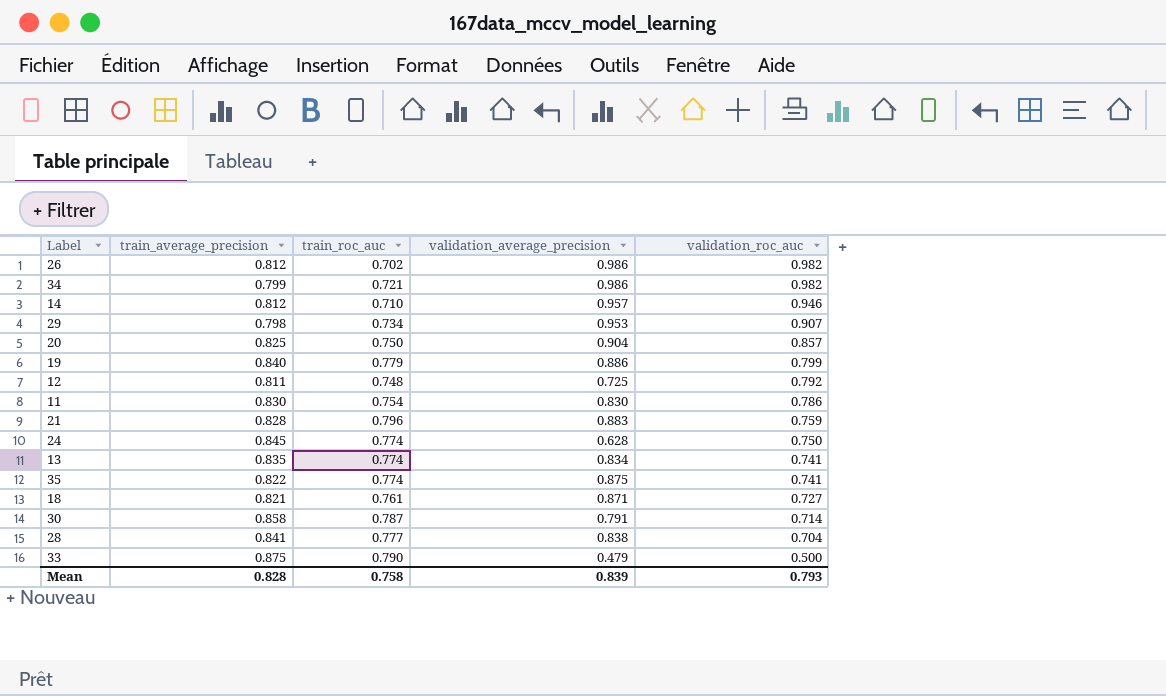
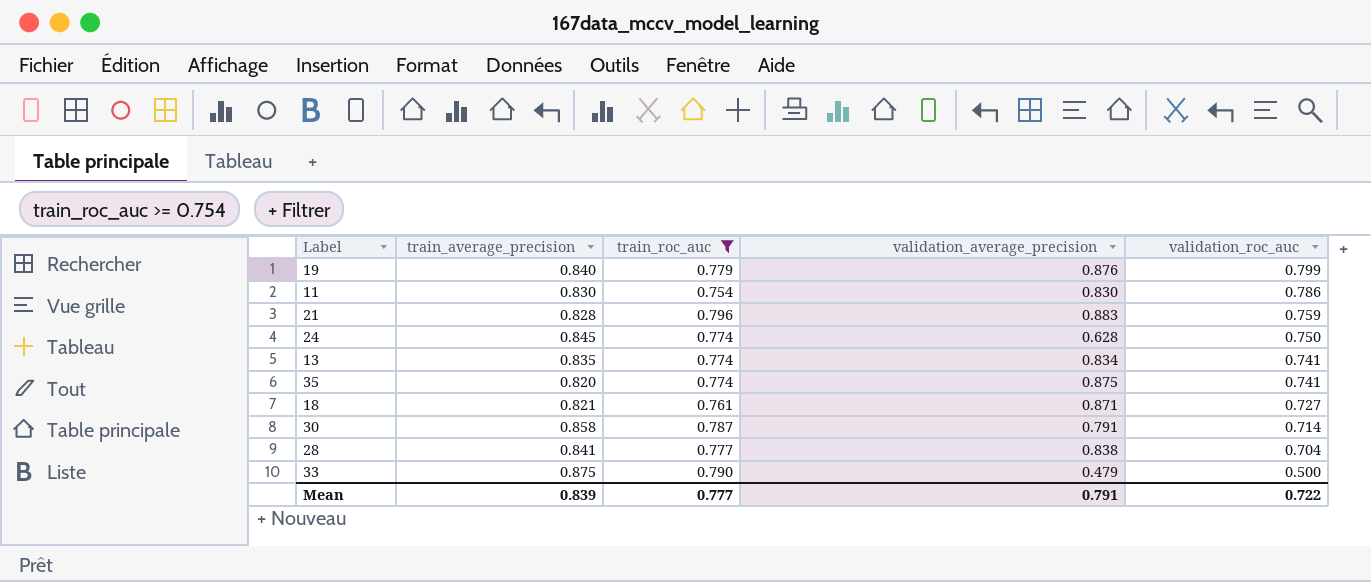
filter: none -> train_roc_auc >= 0.754
19 | validation_average_precision: 0.886 -> 0.876
35 | train_average_precision: 0.822 -> 0.820
Mean | train_average_precision: 0.828 -> 0.839
Mean | train_roc_auc: 0.758 -> 0.777
Mean | validation_average_precision: 0.839 -> 0.791
Mean | validation_roc_auc: 0.793 -> 0.722

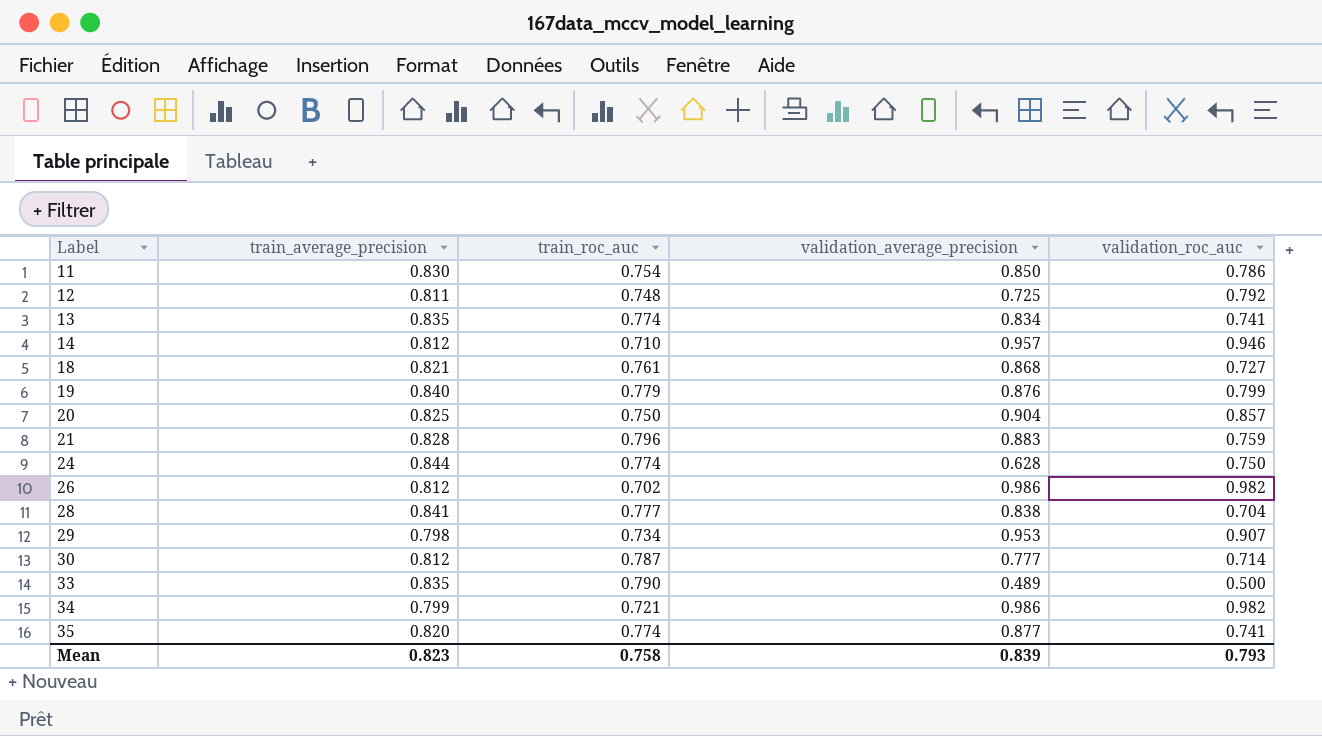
filter: train_roc_auc >= 0.754 -> none
row order: validation_roc_auc descending -> Label ascending
11 | validation_average_precision: 0.830 -> 0.850
18 | validation_average_precision: 0.871 -> 0.868
24 | train_average_precision: 0.845 -> 0.844
30 | train_average_precision: 0.858 -> 0.812
30 | validation_average_precision: 0.791 -> 0.777
33 | train_average_precision: 0.875 -> 0.835
33 | validation_average_precision: 0.479 -> 0.489
35 | validation_average_precision: 0.875 -> 0.877
Mean | train_average_precision: 0.839 -> 0.823
Mean | train_roc_auc: 0.777 -> 0.758
Mean | validation_average_precision: 0.791 -> 0.839
Mean | validation_roc_auc: 0.722 -> 0.793

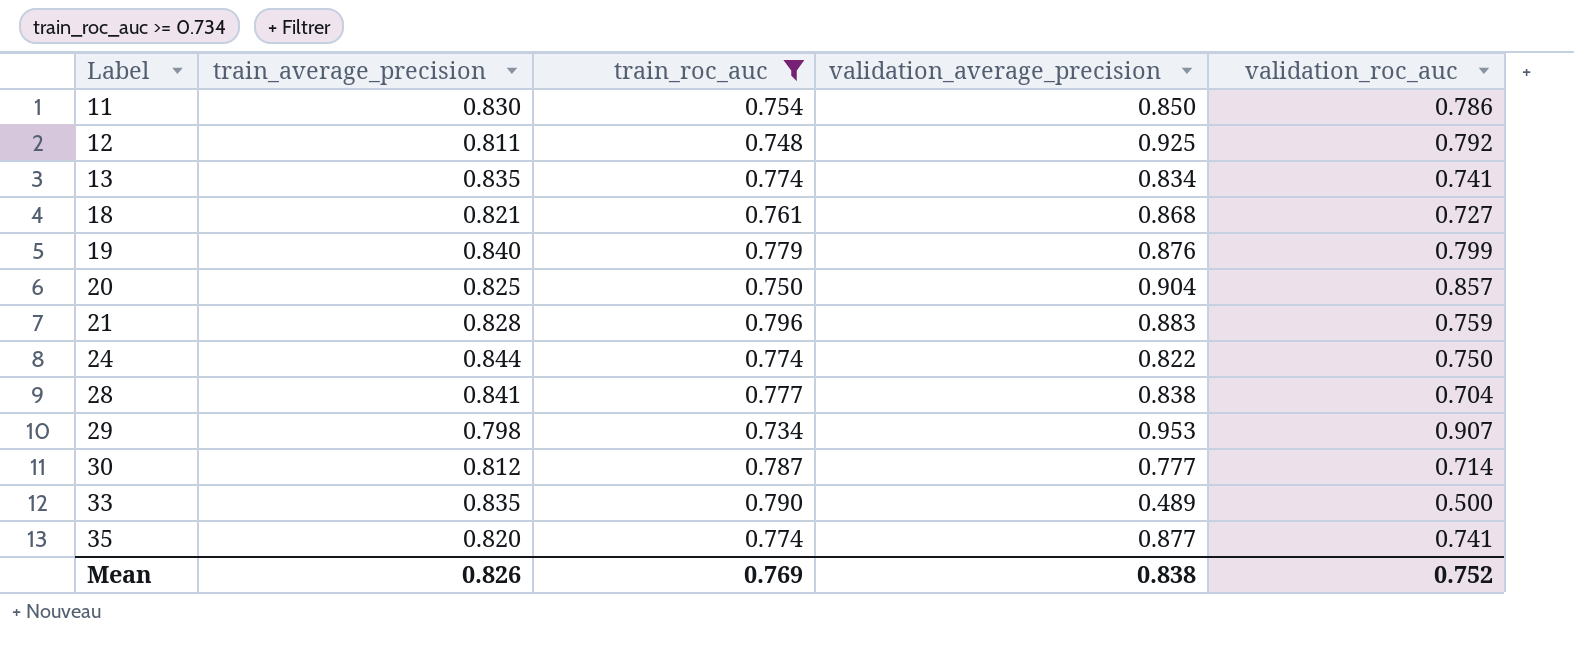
filter: none -> train_roc_auc >= 0.734
12 | validation_average_precision: 0.725 -> 0.925
24 | validation_average_precision: 0.628 -> 0.822
Mean | train_average_precision: 0.823 -> 0.826
Mean | train_roc_auc: 0.758 -> 0.769
Mean | validation_average_precision: 0.839 -> 0.838
Mean | validation_roc_auc: 0.793 -> 0.752

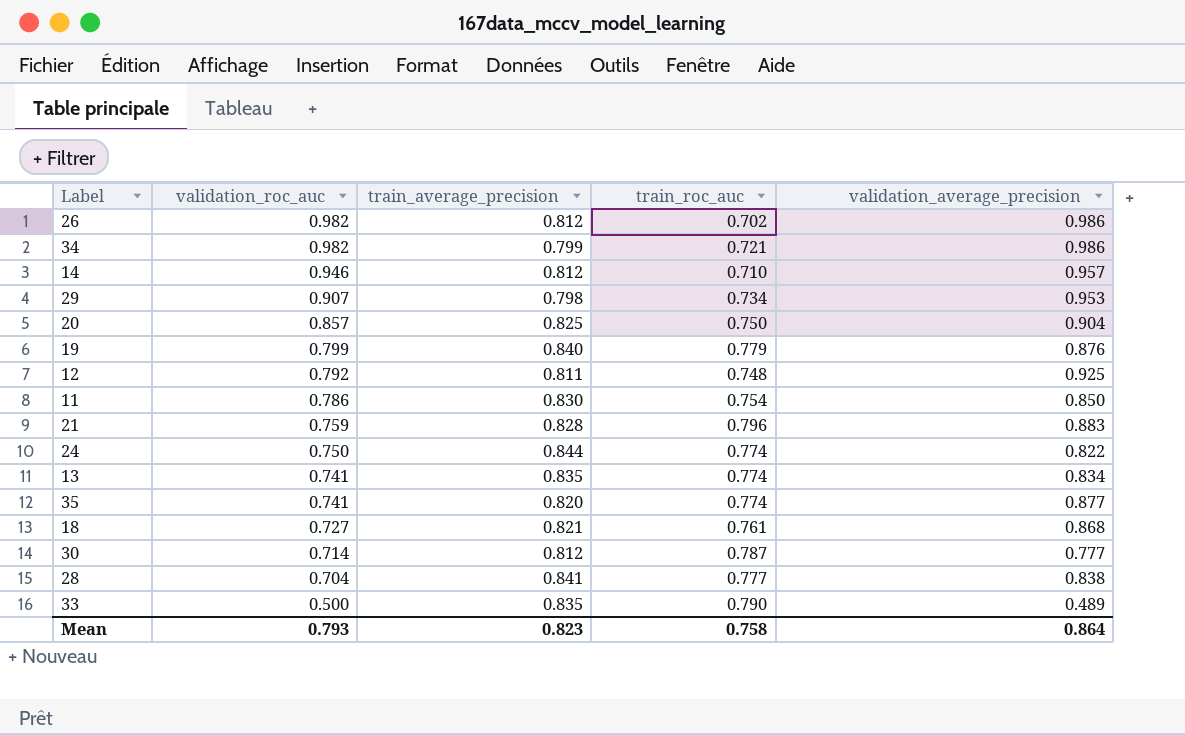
filter: train_roc_auc >= 0.734 -> none
row order: Label ascending -> validation_roc_auc descending
column validation_roc_auc | position: 5 -> 2
Mean | validation_roc_auc: 0.752 -> 0.793
Mean | train_average_precision: 0.826 -> 0.823
Mean | train_roc_auc: 0.769 -> 0.758
Mean | validation_average_precision: 0.838 -> 0.864

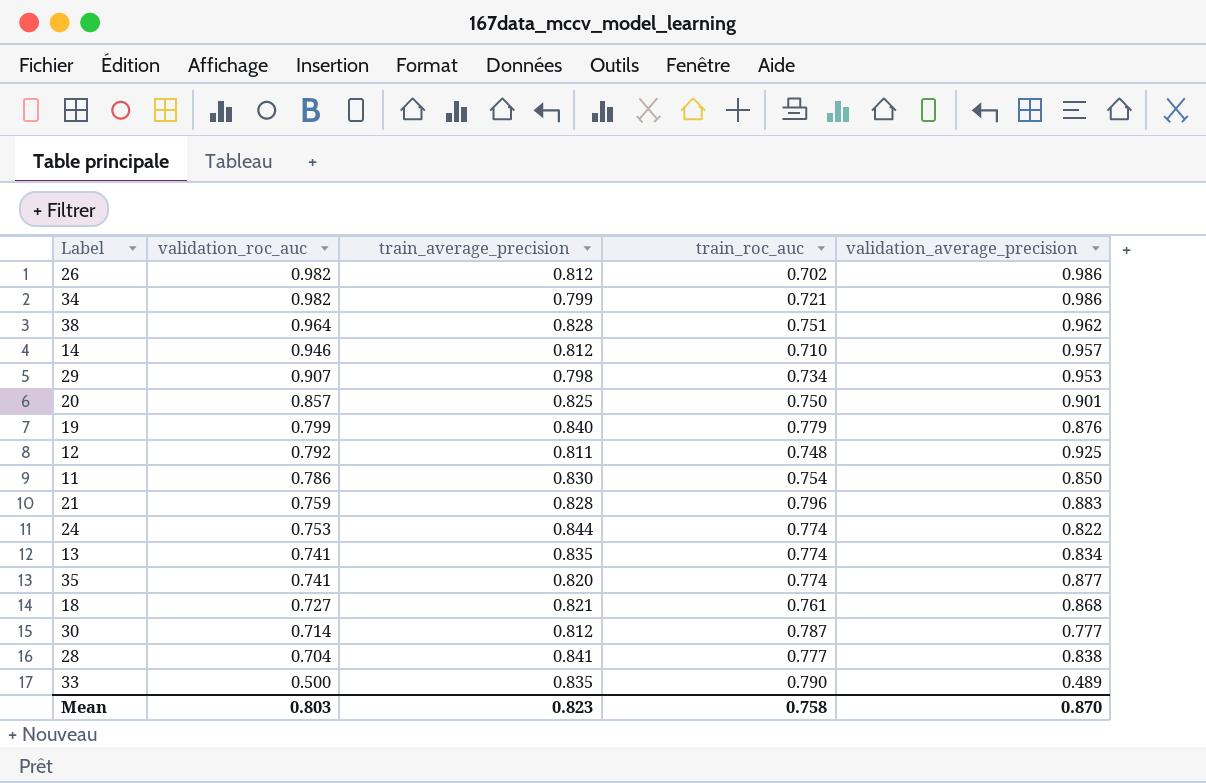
row 38: none -> 0.964 | 0.828 | 0.751 | 0.962
20 | validation_average_precision: 0.904 -> 0.901
24 | validation_roc_auc: 0.750 -> 0.753
Mean | validation_roc_auc: 0.793 -> 0.803
Mean | validation_average_precision: 0.864 -> 0.870

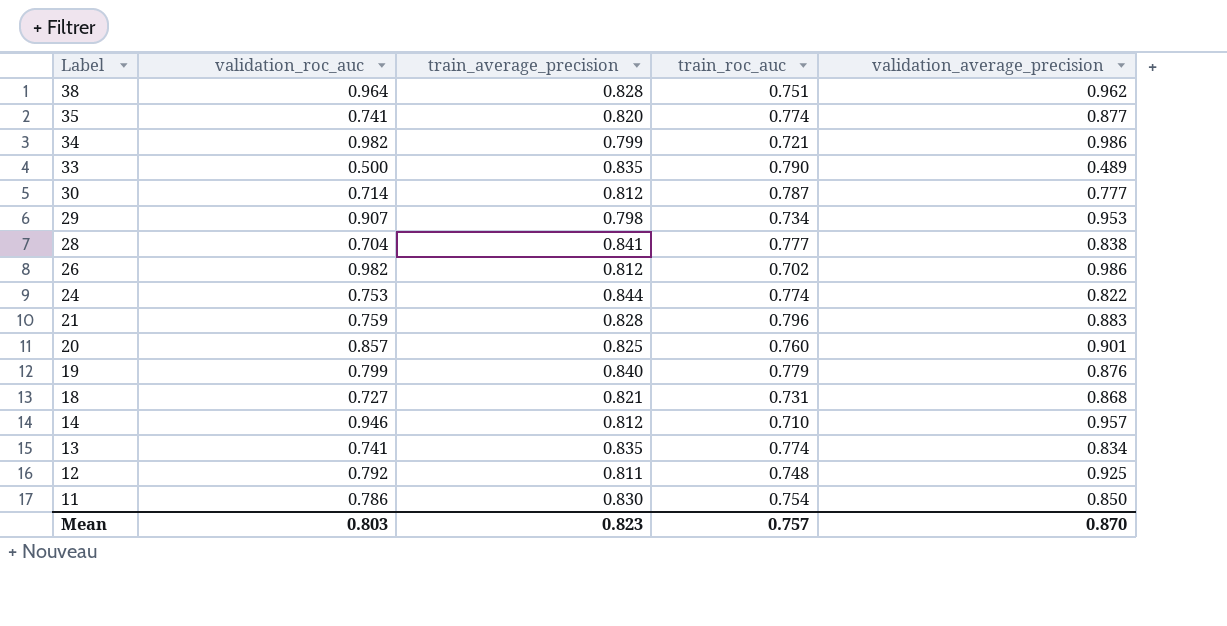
row order: validation_roc_auc descending -> Label descending
20 | train_roc_auc: 0.750 -> 0.760
18 | train_roc_auc: 0.761 -> 0.731
Mean | train_roc_auc: 0.758 -> 0.757

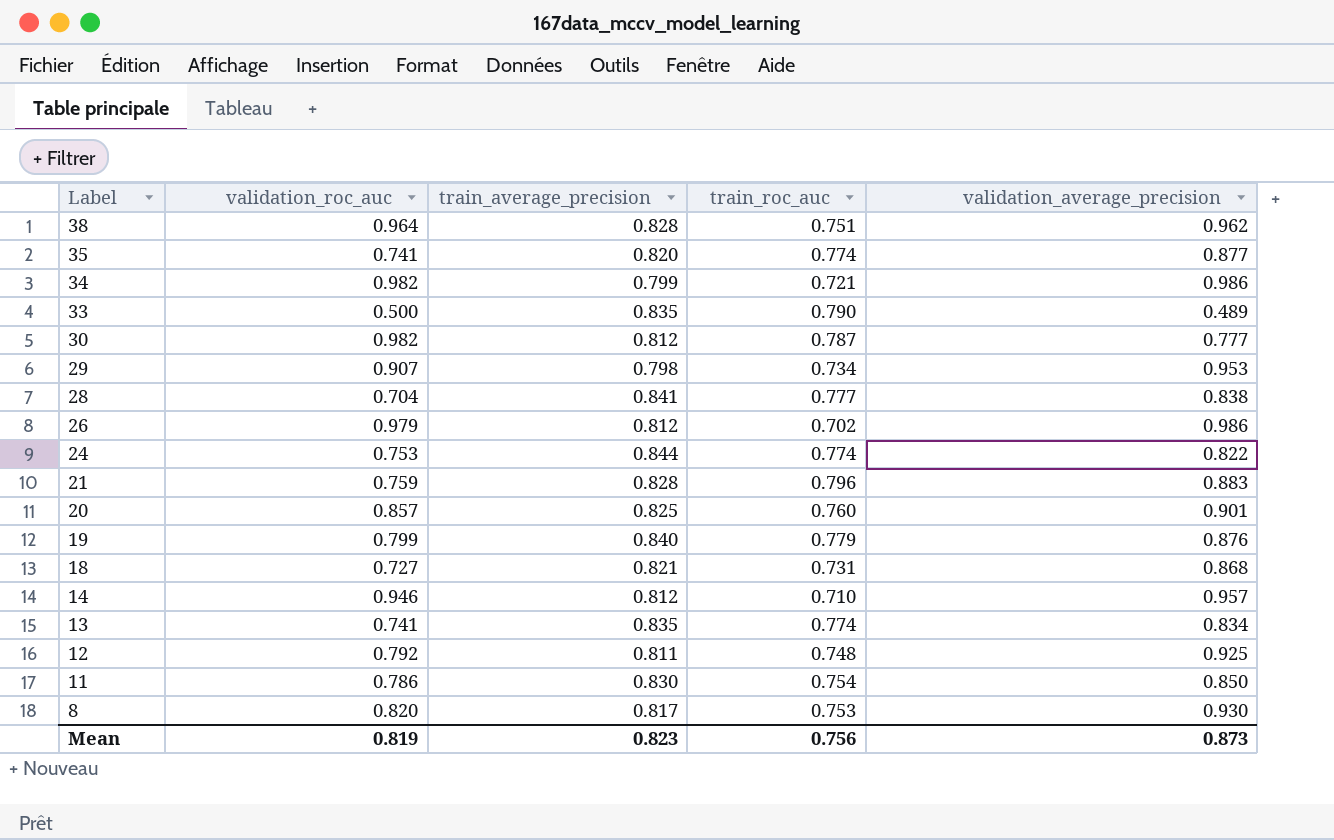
30 | validation_roc_auc: 0.714 -> 0.982
26 | validation_roc_auc: 0.982 -> 0.979
row 8: none -> 0.820 | 0.817 | 0.753 | 0.930
Mean | validation_roc_auc: 0.803 -> 0.819
Mean | train_roc_auc: 0.757 -> 0.756
Mean | validation_average_precision: 0.870 -> 0.873

